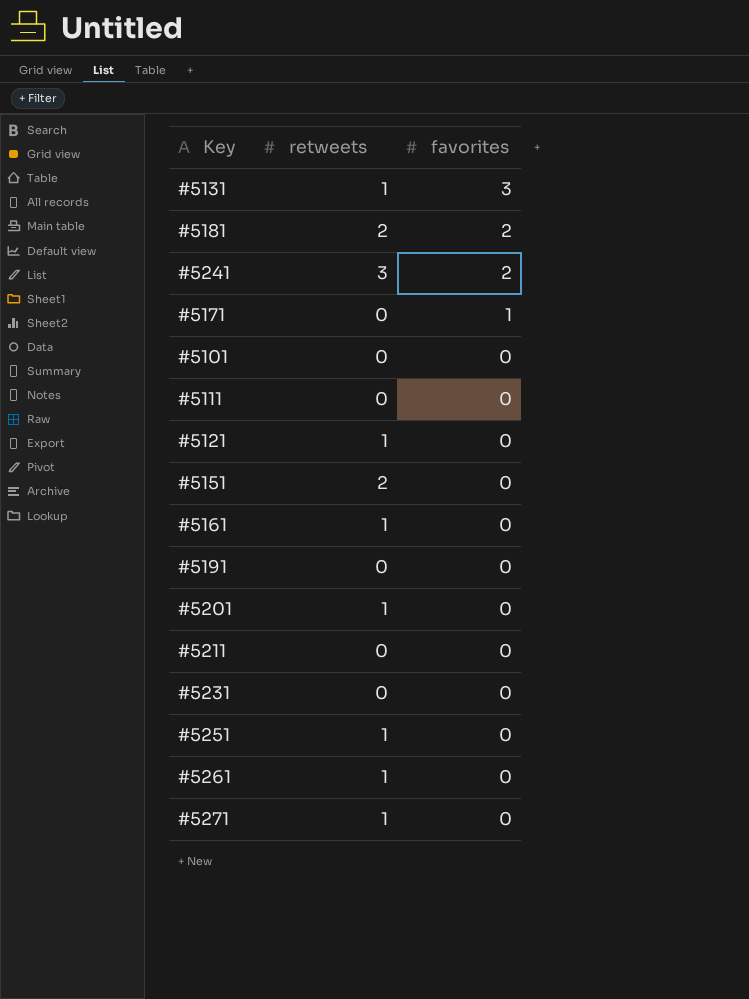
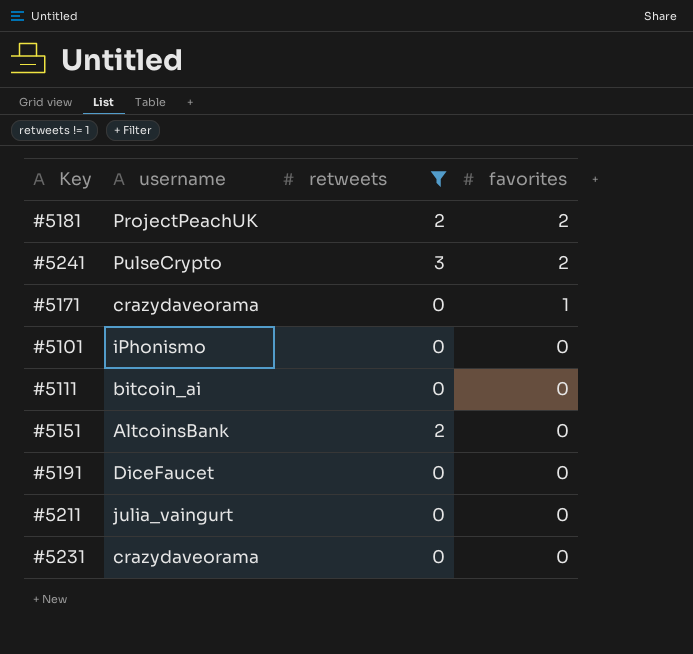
filter: none -> retweets != 1
column username | position: none -> 2

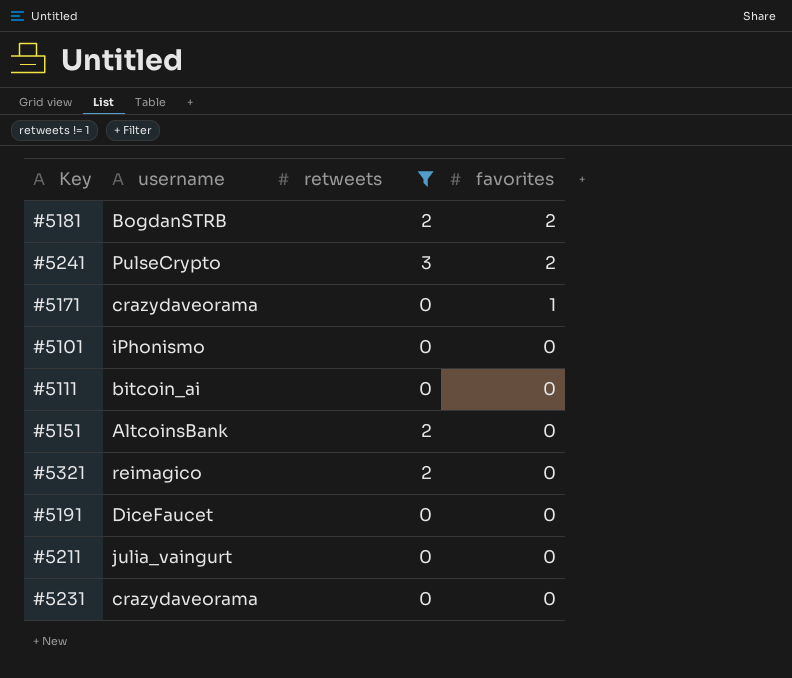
#5181 | username: ProjectPeachUK -> BogdanSTRB
row #5321: none -> reimagico | 2 | 0

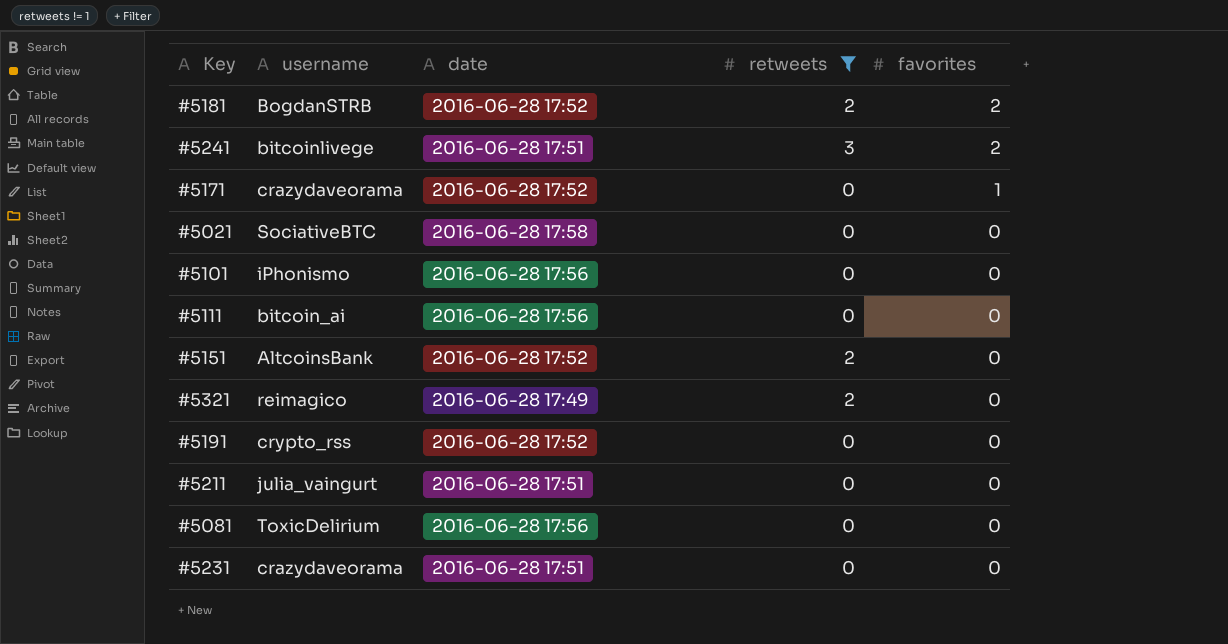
column date | position: none -> 3
#5241 | username: PulseCrypto -> bitcoinlivege
row #5021: none -> SociativeBTC | 2016-06-28 17:58 | 0 | 0
#5191 | username: DiceFaucet -> crypto_rss
row #5081: none -> ToxicDelirium | 2016-06-28 17:56 | 0 | 0

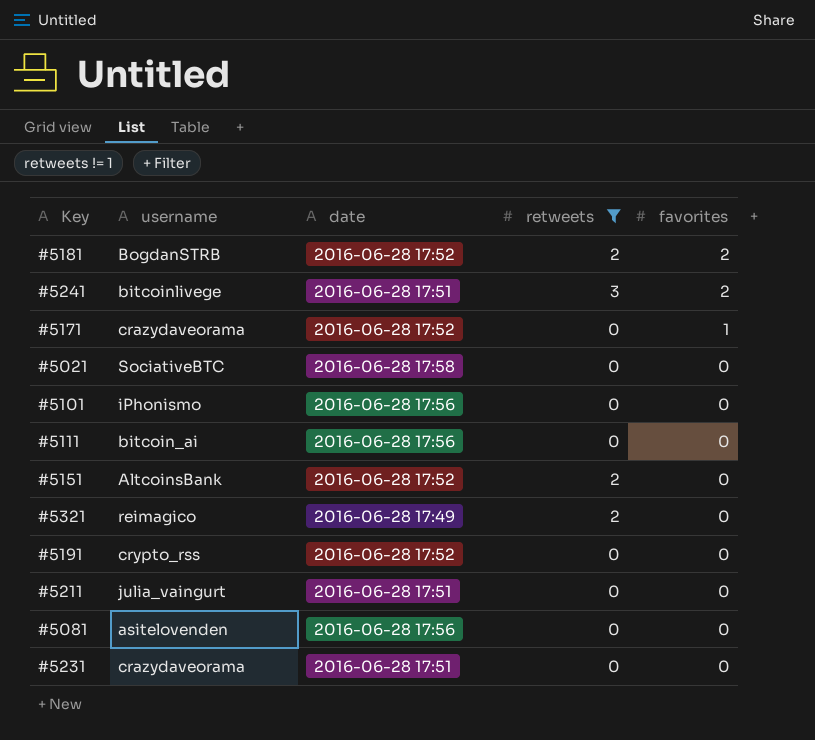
#5081 | username: ToxicDelirium -> asitelovenden

